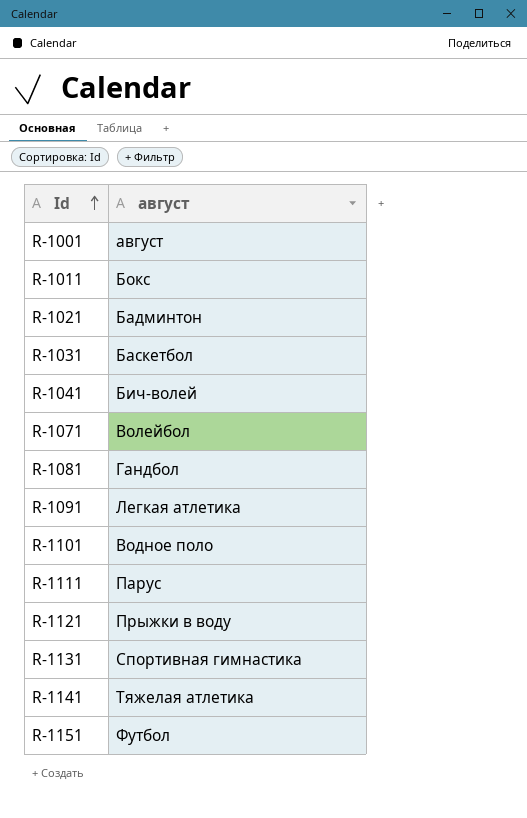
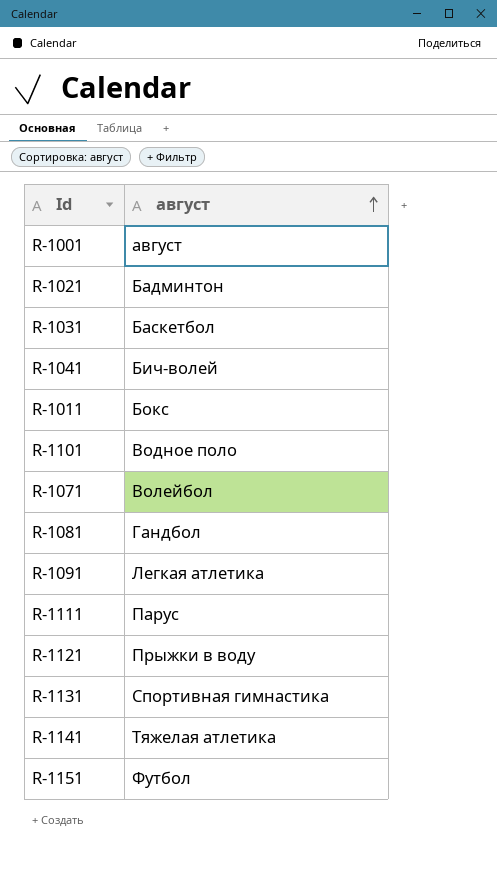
row order: Id ascending -> август ascending

